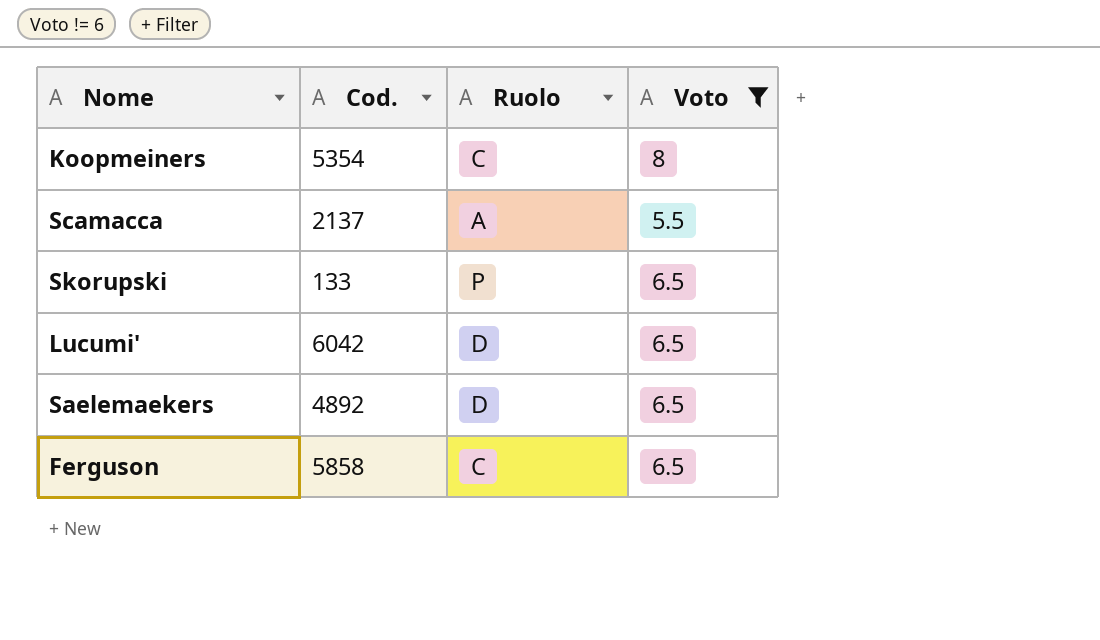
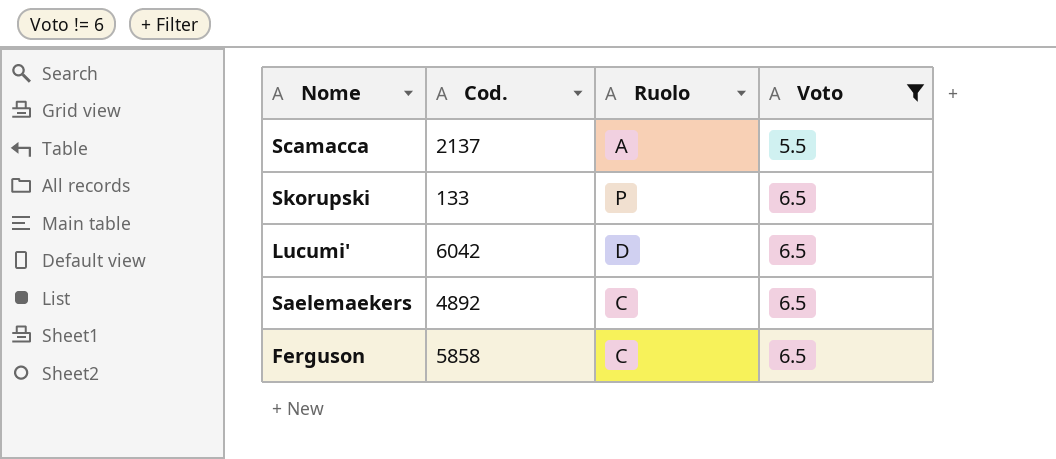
row Koopmeiners: 5354 | C | 8 -> none
Saelemaekers | Ruolo: D -> C

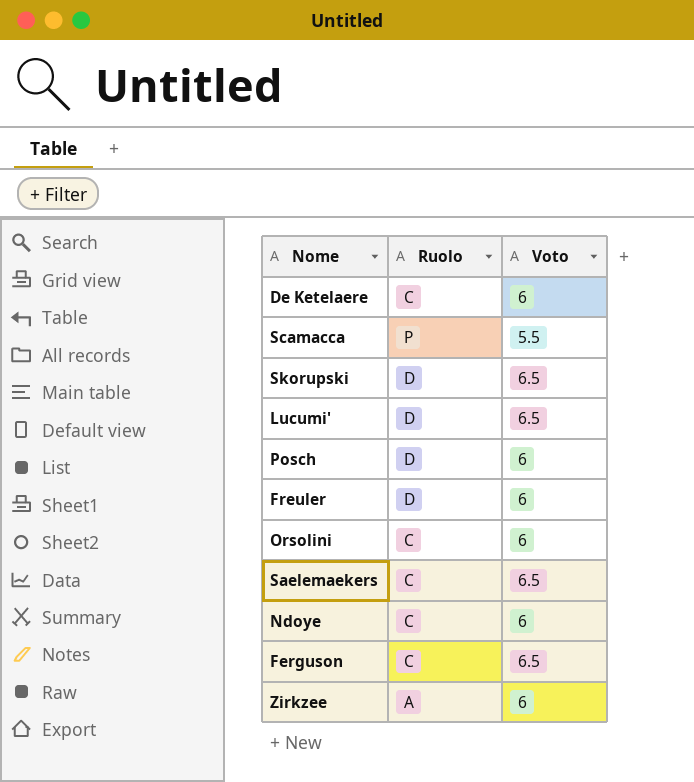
filter: Voto != 6 -> none
column Cod. | position: 2 -> none
Scamacca | Ruolo: A -> P
Skorupski | Ruolo: P -> D

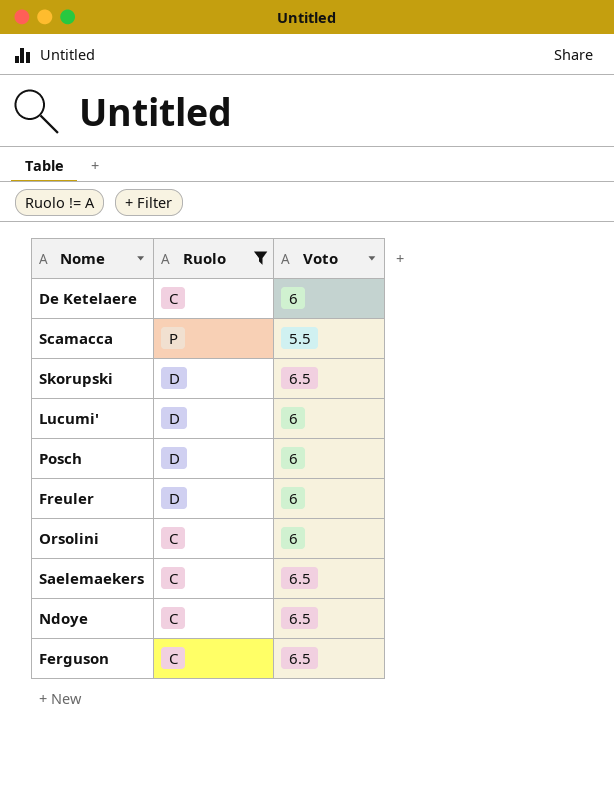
filter: none -> Ruolo != A
Lucumi' | Voto: 6.5 -> 6
Ndoye | Voto: 6 -> 6.5

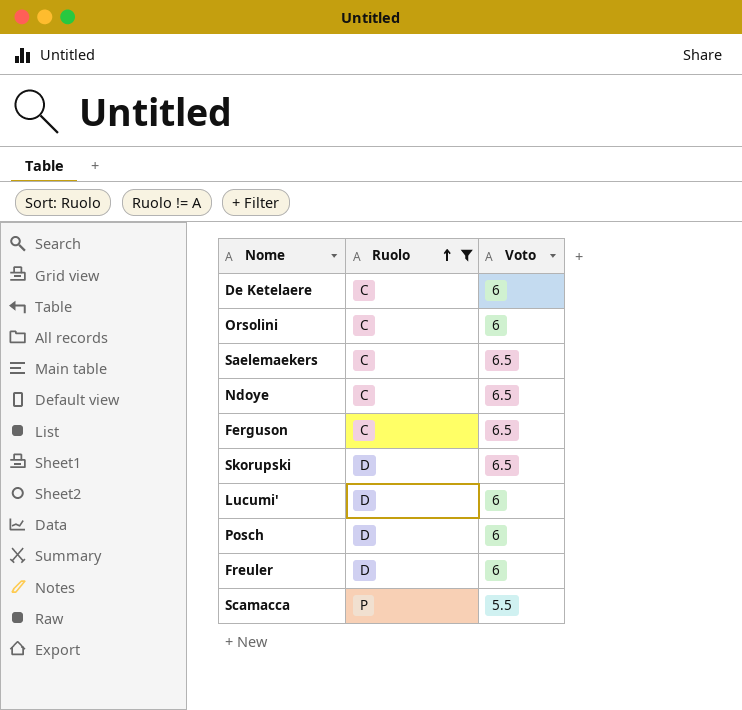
row order: none -> Ruolo ascending

